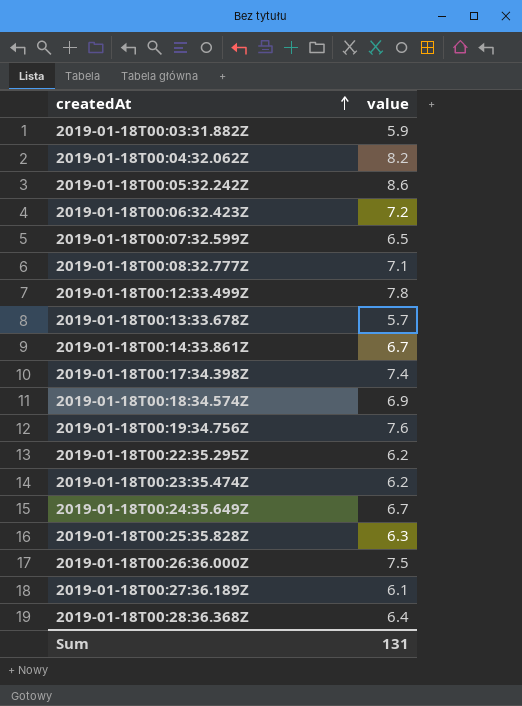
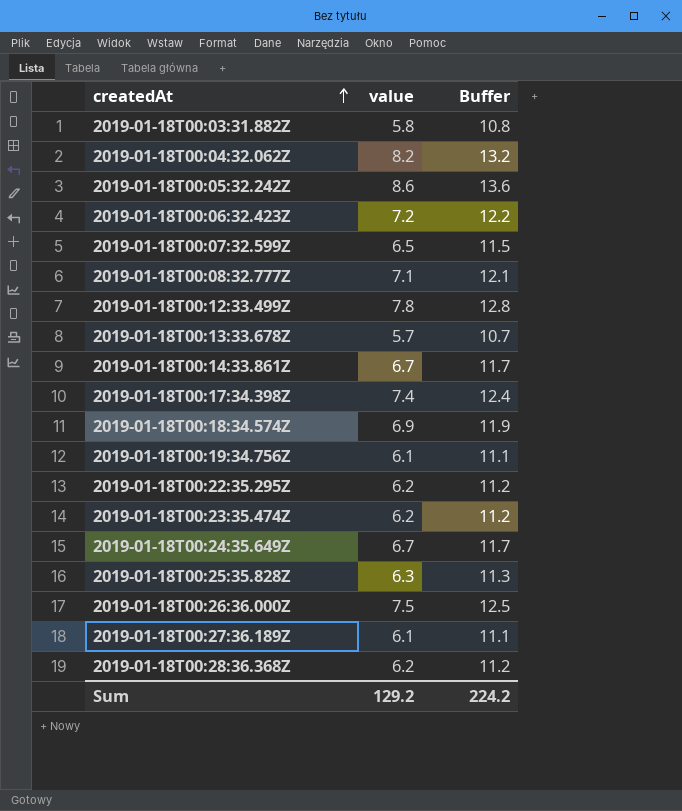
column Buffer | formula: none -> [value] + 5
2019-01-18T00:03:31.882Z | value: 5.9 -> 5.8
2019-01-18T00:19:34.756Z | value: 7.6 -> 6.1
2019-01-18T00:28:36.368Z | value: 6.4 -> 6.2
Sum | value: 131 -> 129.2

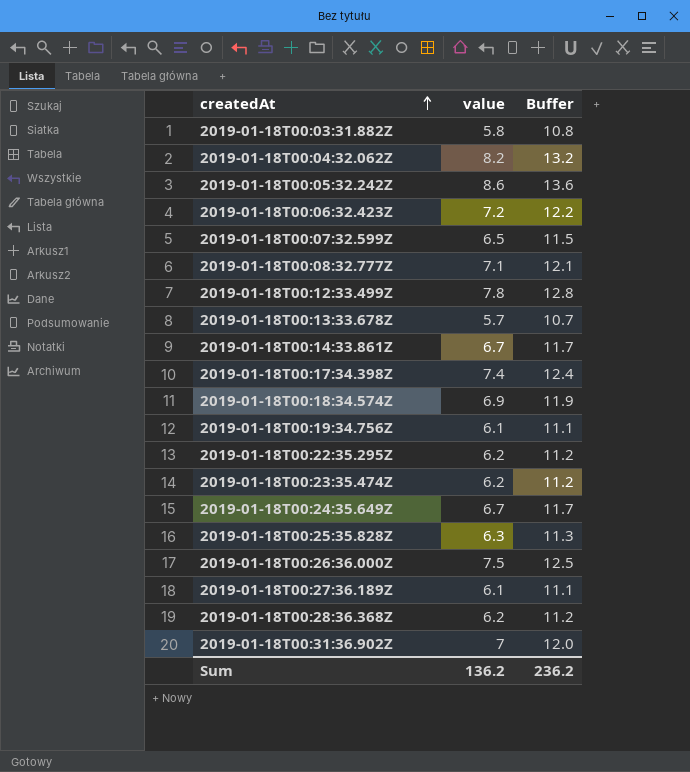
row 2019-01-18T00:31:36.902Z: none -> 7 | 12.0
Sum | value: 129.2 -> 136.2
Sum | Buffer: 224.2 -> 236.2

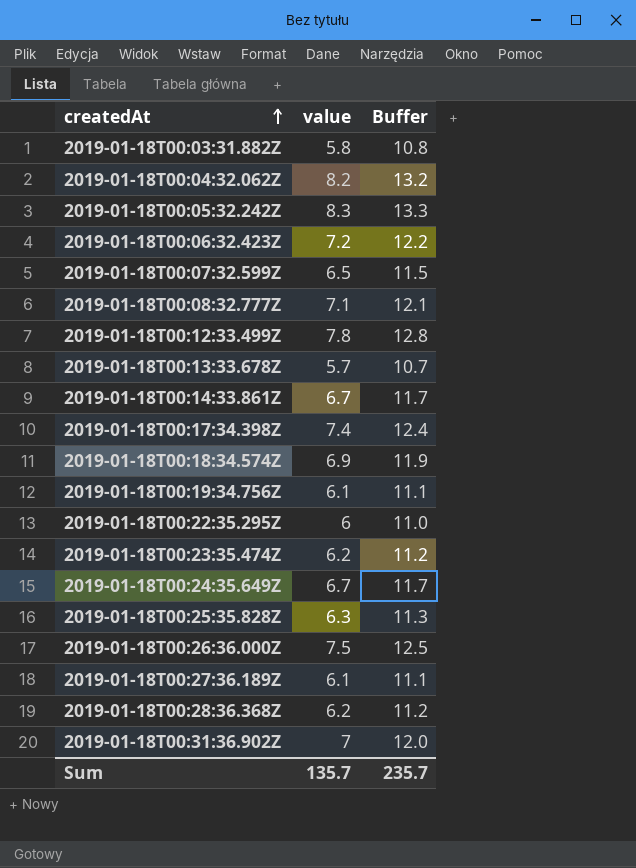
2019-01-18T00:05:32.242Z | value: 8.6 -> 8.3
2019-01-18T00:05:32.242Z | Buffer: 13.6 -> 13.3
2019-01-18T00:22:35.295Z | value: 6.2 -> 6
2019-01-18T00:22:35.295Z | Buffer: 11.2 -> 11.0
Sum | value: 136.2 -> 135.7
Sum | Buffer: 236.2 -> 235.7

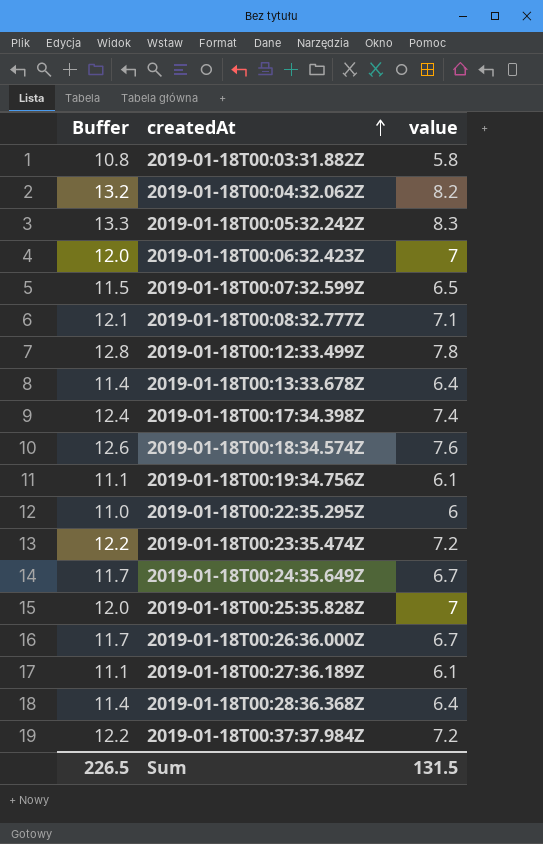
column Buffer | position: 3 -> 1
row 2019-01-18T00:14:33.861Z: 6.7 | 11.7 -> none
row 2019-01-18T00:31:36.902Z: 7 | 12.0 -> none
2019-01-18T00:06:32.423Z | Buffer: 12.2 -> 12.0
2019-01-18T00:06:32.423Z | value: 7.2 -> 7
2019-01-18T00:13:33.678Z | Buffer: 10.7 -> 11.4
2019-01-18T00:13:33.678Z | value: 5.7 -> 6.4
2019-01-18T00:18:34.574Z | Buffer: 11.9 -> 12.6
2019-01-18T00:18:34.574Z | value: 6.9 -> 7.6
2019-01-18T00:23:35.474Z | Buffer: 11.2 -> 12.2
2019-01-18T00:23:35.474Z | value: 6.2 -> 7.2
2019-01-18T00:25:35.828Z | Buffer: 11.3 -> 12.0
2019-01-18T00:25:35.828Z | value: 6.3 -> 7
2019-01-18T00:26:36.000Z | Buffer: 12.5 -> 11.7
2019-01-18T00:26:36.000Z | value: 7.5 -> 6.7
2019-01-18T00:28:36.368Z | Buffer: 11.2 -> 11.4
2019-01-18T00:28:36.368Z | value: 6.2 -> 6.4
row 2019-01-18T00:37:37.984Z: none -> 12.2 | 7.2
Sum | Buffer: 235.7 -> 226.5
Sum | value: 135.7 -> 131.5

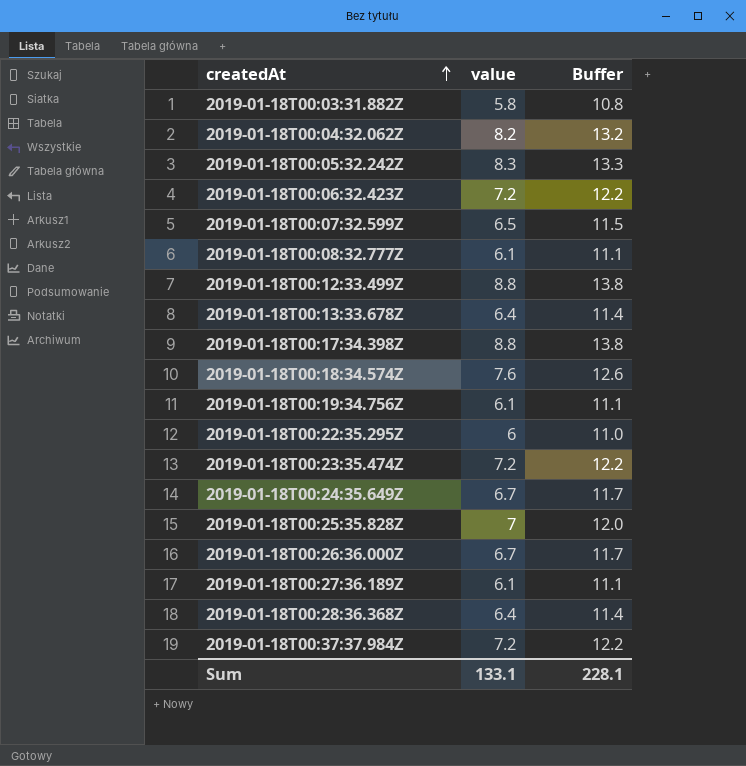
column Buffer | position: 1 -> 3
2019-01-18T00:06:32.423Z | value: 7 -> 7.2
2019-01-18T00:06:32.423Z | Buffer: 12.0 -> 12.2
2019-01-18T00:08:32.777Z | value: 7.1 -> 6.1
2019-01-18T00:08:32.777Z | Buffer: 12.1 -> 11.1
2019-01-18T00:12:33.499Z | value: 7.8 -> 8.8
2019-01-18T00:12:33.499Z | Buffer: 12.8 -> 13.8
2019-01-18T00:17:34.398Z | value: 7.4 -> 8.8
2019-01-18T00:17:34.398Z | Buffer: 12.4 -> 13.8
Sum | value: 131.5 -> 133.1
Sum | Buffer: 226.5 -> 228.1

